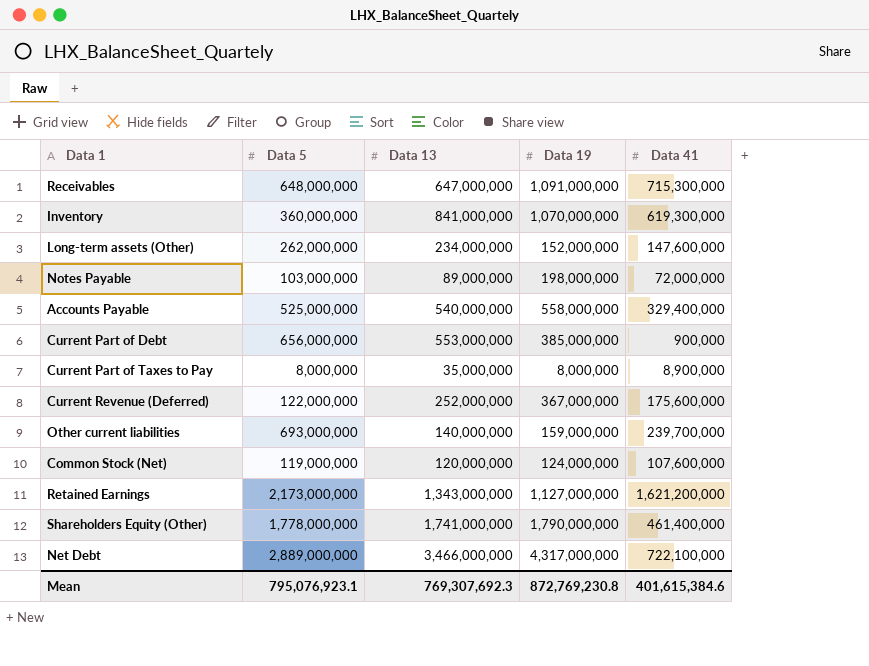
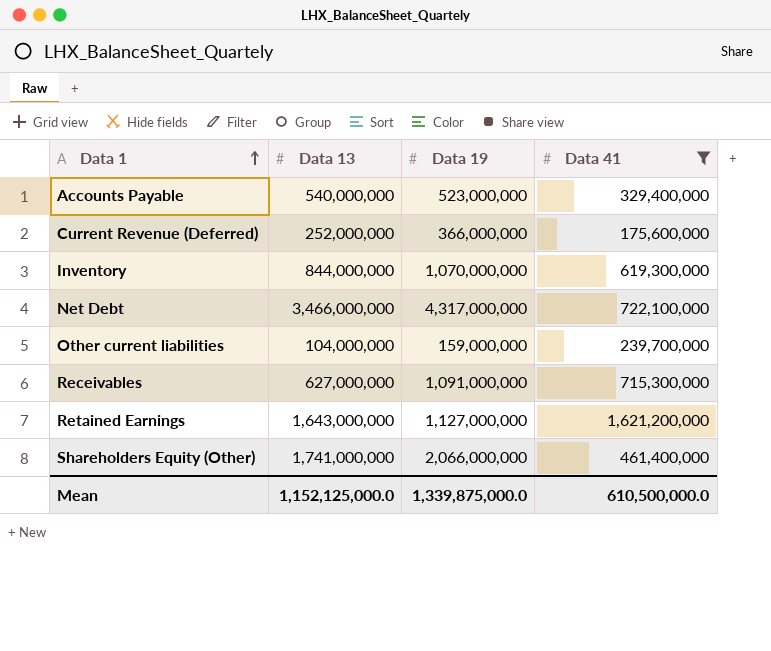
filter: none -> Data 41 >= 175,600,000
row order: none -> Data 1 ascending
column Data 5 | position: 2 -> none
Accounts Payable | Data 19: 558,000,000 -> 523,000,000
Current Revenue (Deferred) | Data 19: 367,000,000 -> 366,000,000
Inventory | Data 13: 841,000,000 -> 844,000,000
Other current liabilities | Data 13: 140,000,000 -> 104,000,000
Receivables | Data 13: 647,000,000 -> 627,000,000
Retained Earnings | Data 13: 1,343,000,000 -> 1,643,000,000
Shareholders Equity (Other) | Data 19: 1,790,000,000 -> 2,066,000,000
Mean | Data 13: 769,307,692.3 -> 1,152,125,000.0
Mean | Data 19: 872,769,230.8 -> 1,339,875,000.0
Mean | Data 41: 401,615,384.6 -> 610,500,000.0

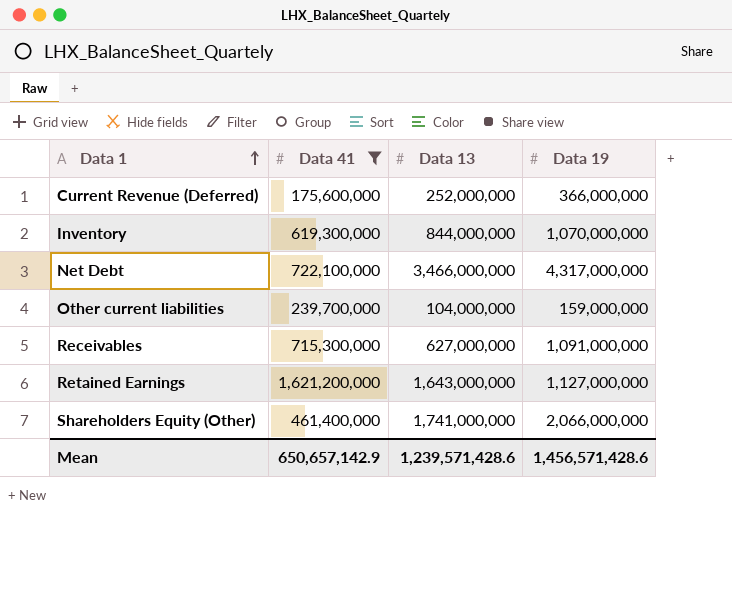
column Data 41 | position: 4 -> 2
row Accounts Payable: 540,000,000 | 523,000,000 | 329,400,000 -> none
Mean | Data 41: 610,500,000.0 -> 650,657,142.9
Mean | Data 13: 1,152,125,000.0 -> 1,239,571,428.6
Mean | Data 19: 1,339,875,000.0 -> 1,456,571,428.6

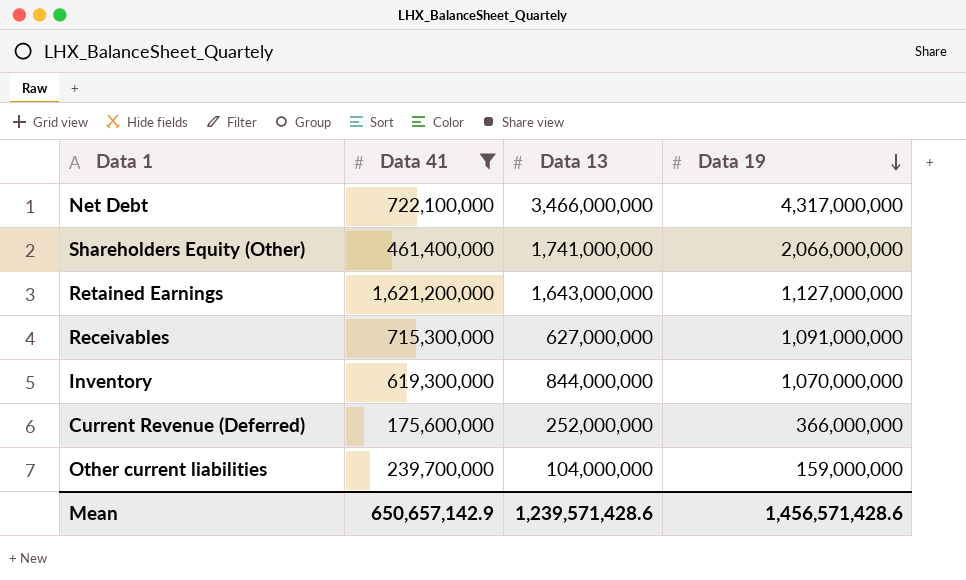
row order: Data 1 ascending -> Data 19 descending

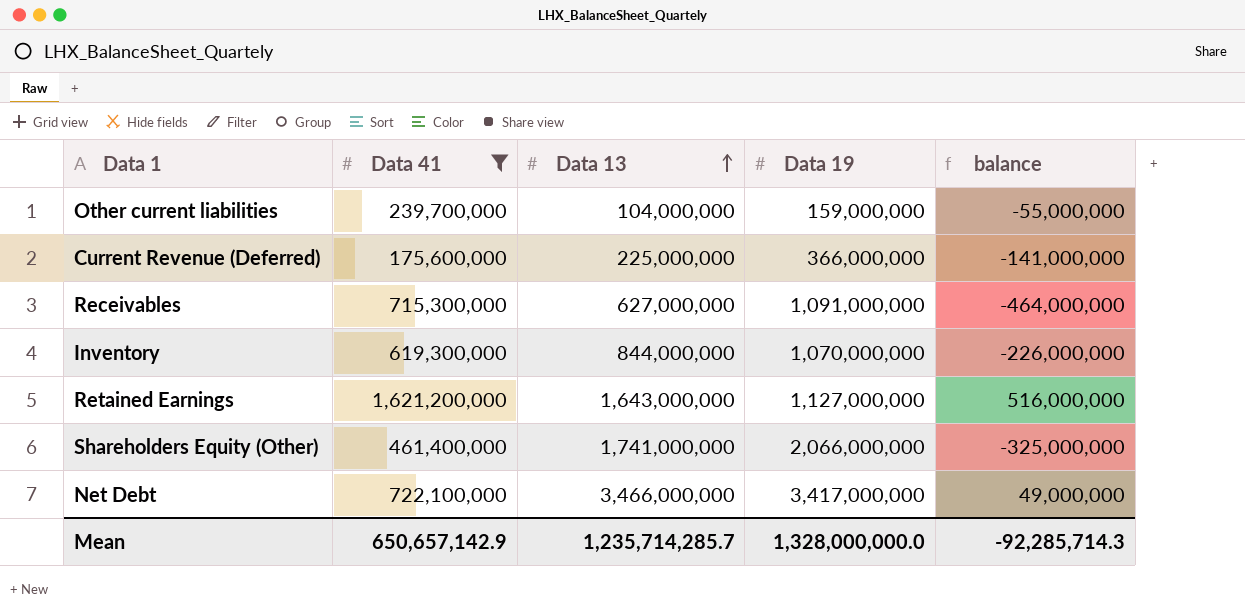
row order: Data 19 descending -> Data 13 ascending
column balance | formula: none -> [Data 13] - [Data 19]
Current Revenue (Deferred) | Data 13: 252,000,000 -> 225,000,000
Net Debt | Data 19: 4,317,000,000 -> 3,417,000,000
Mean | Data 13: 1,239,571,428.6 -> 1,235,714,285.7
Mean | Data 19: 1,456,571,428.6 -> 1,328,000,000.0

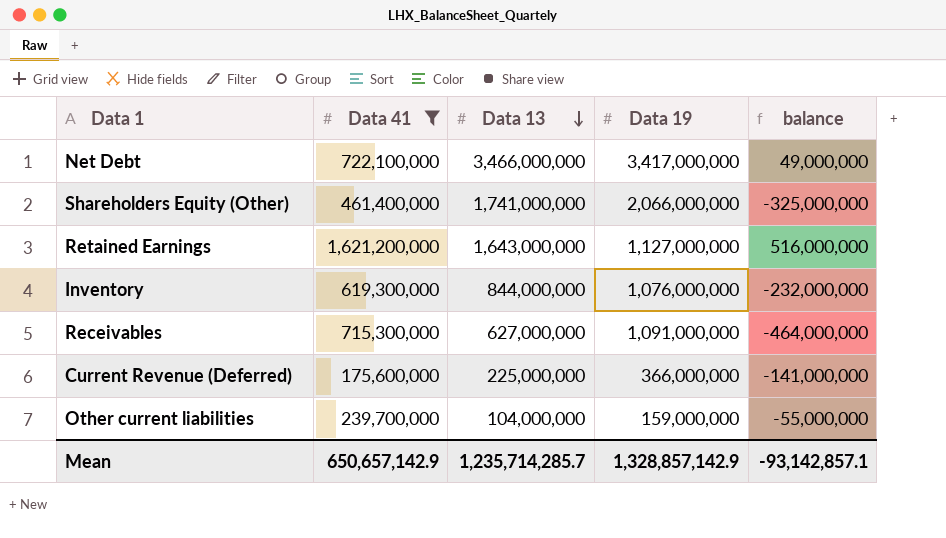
row order: Data 13 ascending -> Data 13 descending
Inventory | Data 19: 1,070,000,000 -> 1,076,000,000
Inventory | balance: -226,000,000 -> -232,000,000
Mean | Data 19: 1,328,000,000.0 -> 1,328,857,142.9
Mean | balance: -92,285,714.3 -> -93,142,857.1

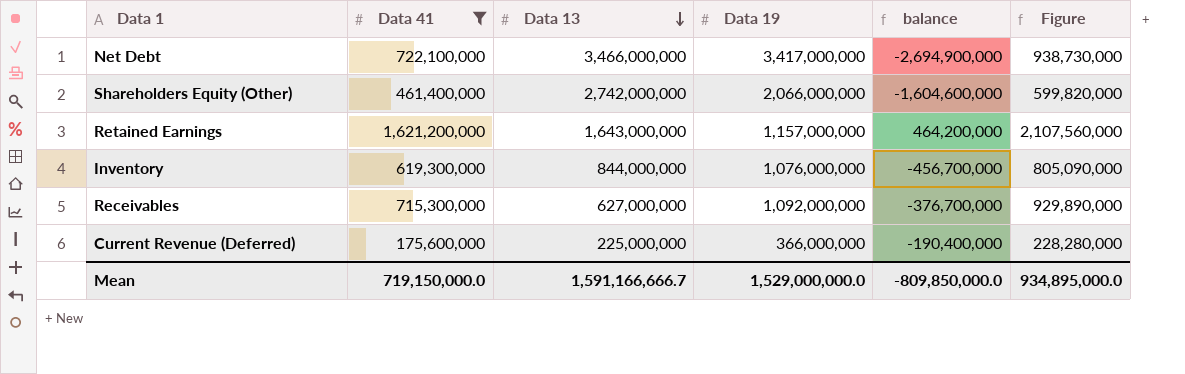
column balance | formula: [Data 13] - [Data 19] -> [Data 41] - [Data 19]
column Figure | formula: none -> [Data 41] * 1.3
row Other current liabilities: 239,700,000 | 104,000,000 | 159,000,000 | -55,000,000 -> none
Shareholders Equity (Other) | Data 13: 1,741,000,000 -> 2,742,000,000
Retained Earnings | Data 19: 1,127,000,000 -> 1,157,000,000
Receivables | Data 19: 1,091,000,000 -> 1,092,000,000
Mean | Data 41: 650,657,142.9 -> 719,150,000.0
Mean | Data 13: 1,235,714,285.7 -> 1,591,166,666.7
Mean | Data 19: 1,328,857,142.9 -> 1,529,000,000.0
Mean | balance: -93,142,857.1 -> -809,850,000.0

